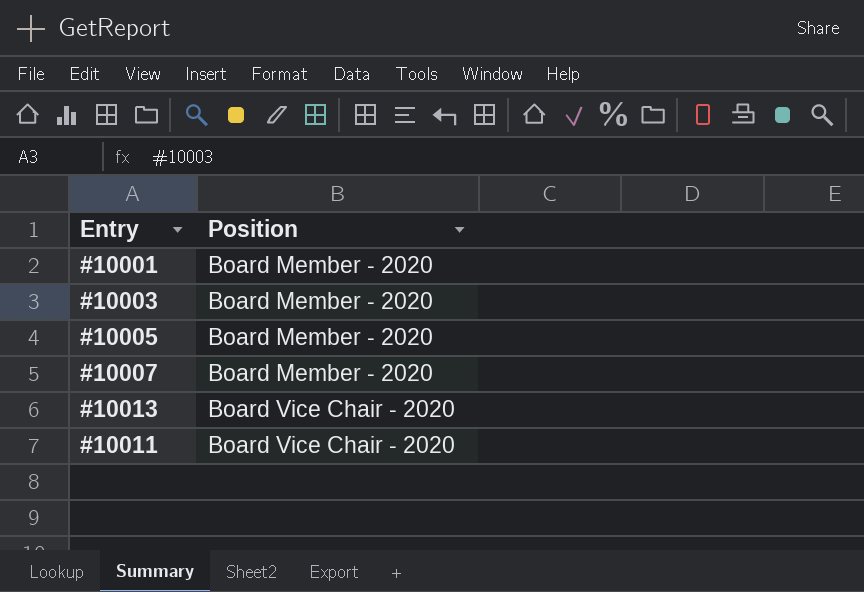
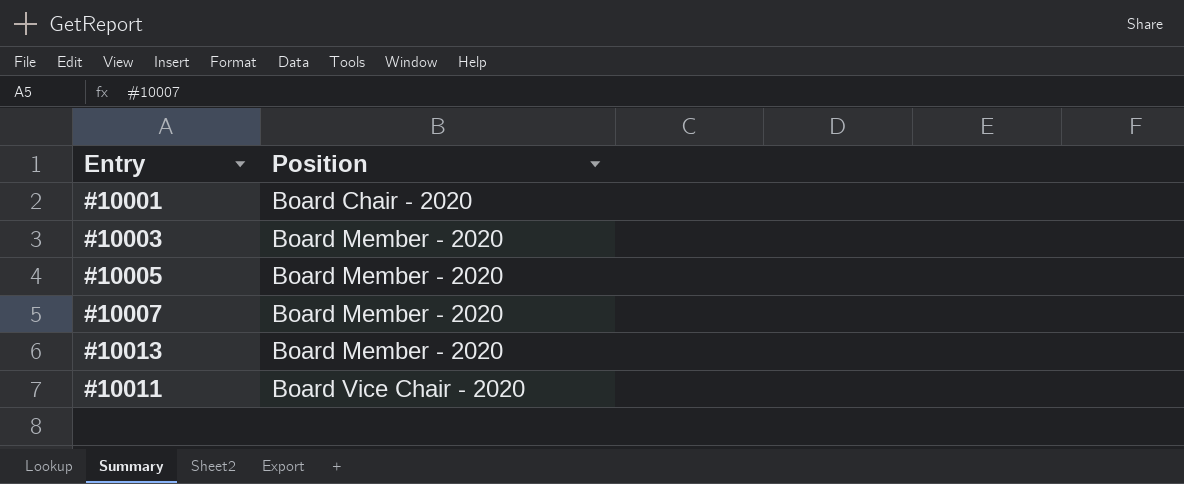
#10001 | Position: Board Member - 2020 -> Board Chair - 2020
#10013 | Position: Board Vice Chair - 2020 -> Board Member - 2020

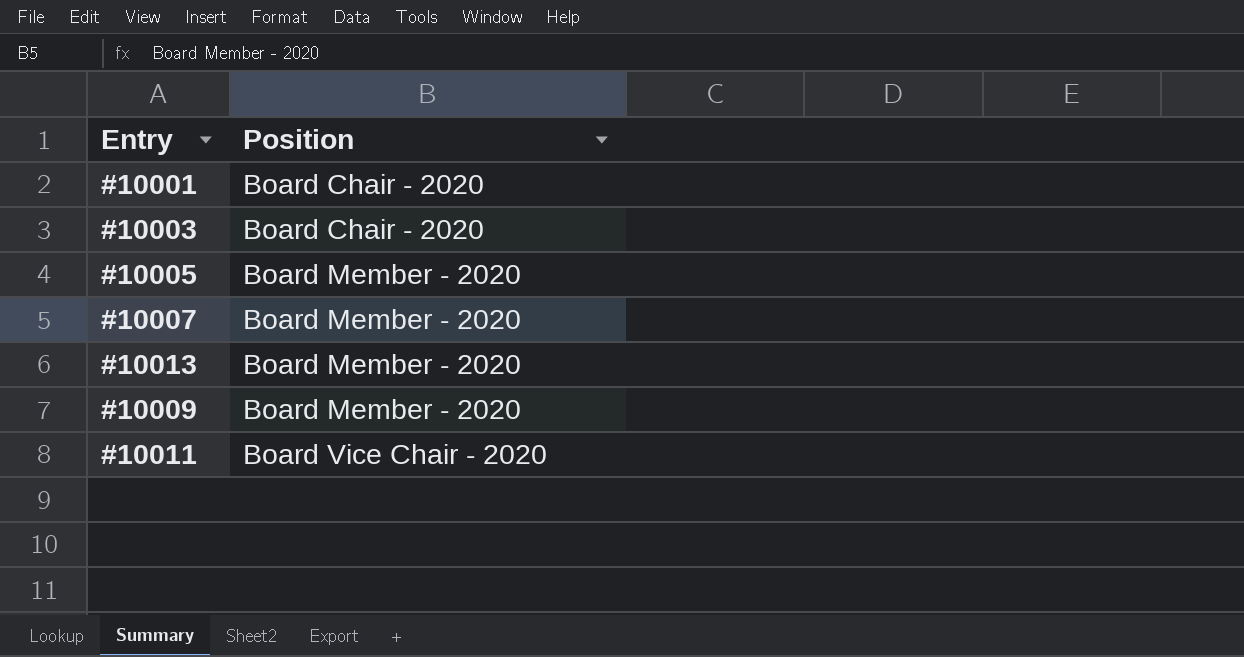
#10003 | Position: Board Member - 2020 -> Board Chair - 2020
row #10009: none -> Board Member - 2020

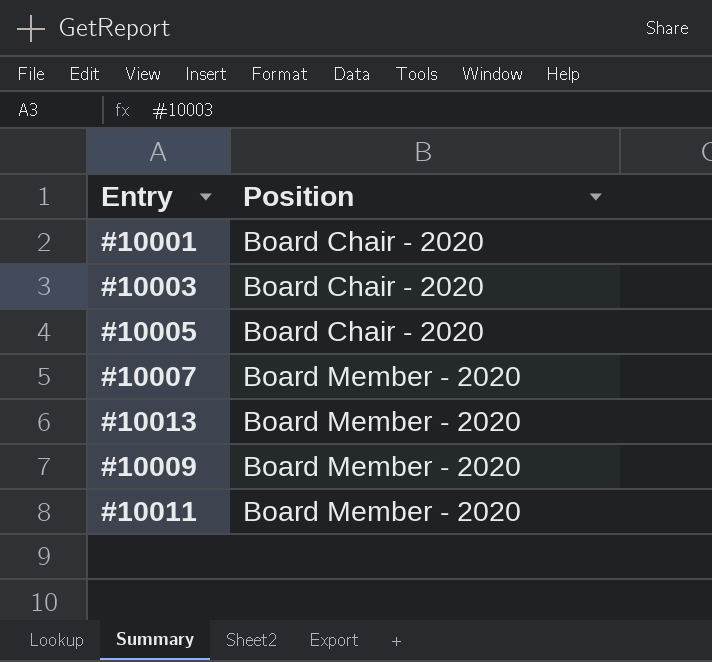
#10005 | Position: Board Member - 2020 -> Board Chair - 2020
#10011 | Position: Board Vice Chair - 2020 -> Board Member - 2020

